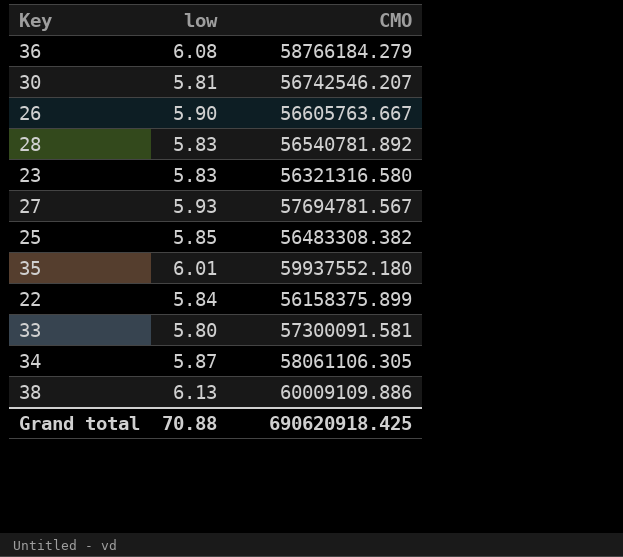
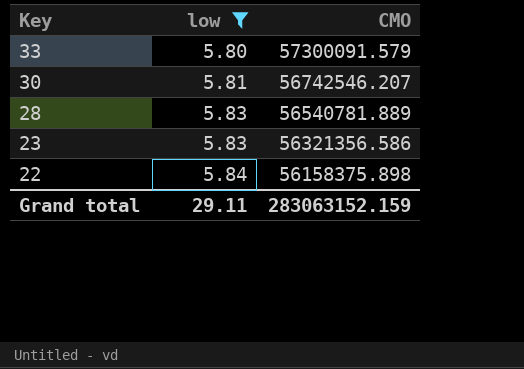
filter: none -> low <= 5.84
row order: none -> Key descending
33 | CMO: 57300091.581 -> 57300091.579
28 | CMO: 56540781.892 -> 56540781.889
23 | CMO: 56321316.580 -> 56321356.586
22 | CMO: 56158375.899 -> 56158375.898
Grand total | low: 70.88 -> 29.11
Grand total | CMO: 690620918.425 -> 283063152.159

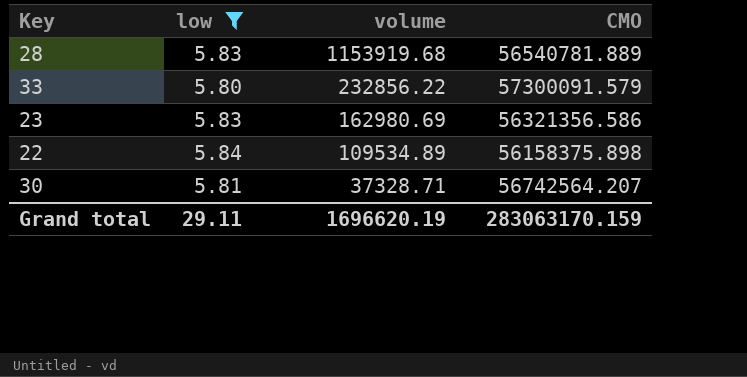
row order: Key descending -> volume descending
column volume | position: none -> 3
30 | CMO: 56742546.207 -> 56742564.207
Grand total | CMO: 283063152.159 -> 283063170.159

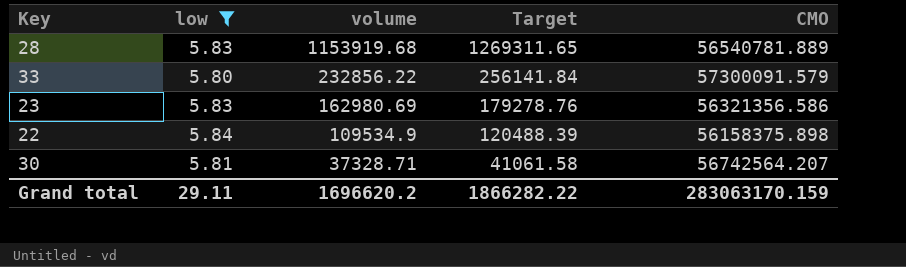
column Target | formula: none -> [volume] * 1.1
22 | volume: 109534.89 -> 109534.9
Grand total | volume: 1696620.19 -> 1696620.2

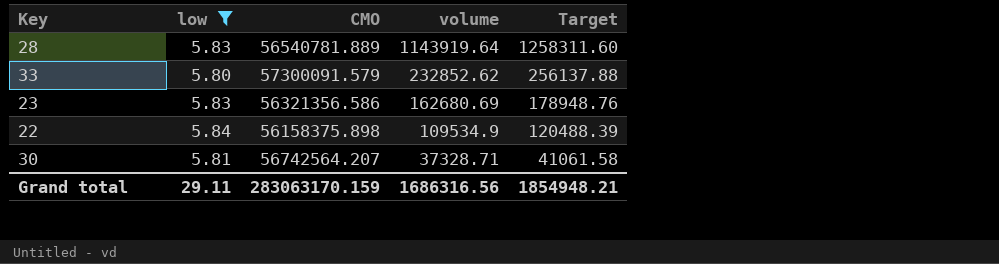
column CMO | position: 5 -> 3
28 | volume: 1153919.68 -> 1143919.64
28 | Target: 1269311.65 -> 1258311.60
33 | volume: 232856.22 -> 232852.62
33 | Target: 256141.84 -> 256137.88
23 | volume: 162980.69 -> 162680.69
23 | Target: 179278.76 -> 178948.76
Grand total | volume: 1696620.2 -> 1686316.56
Grand total | Target: 1866282.22 -> 1854948.21

